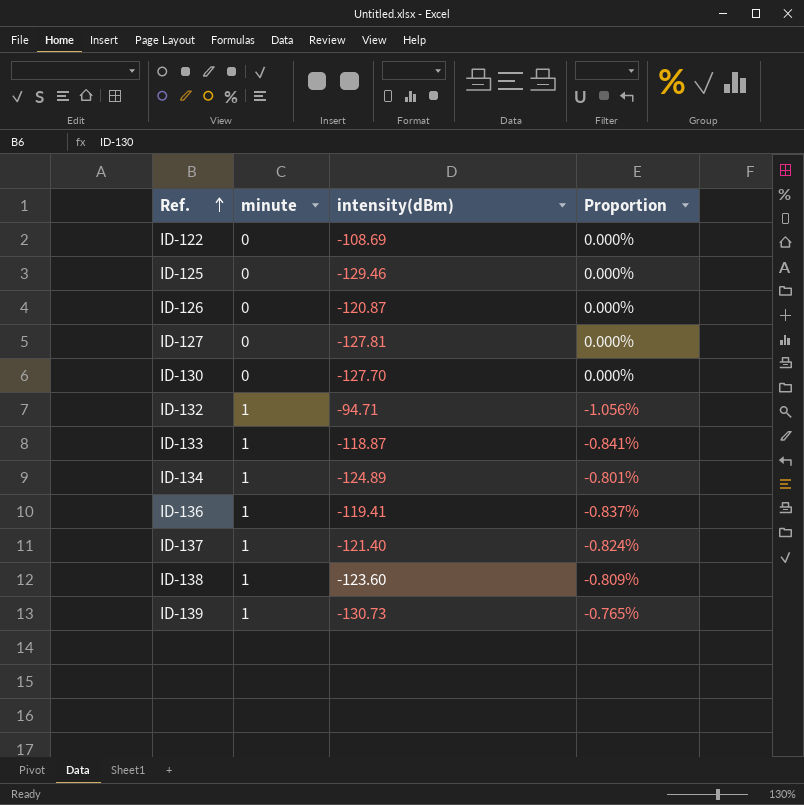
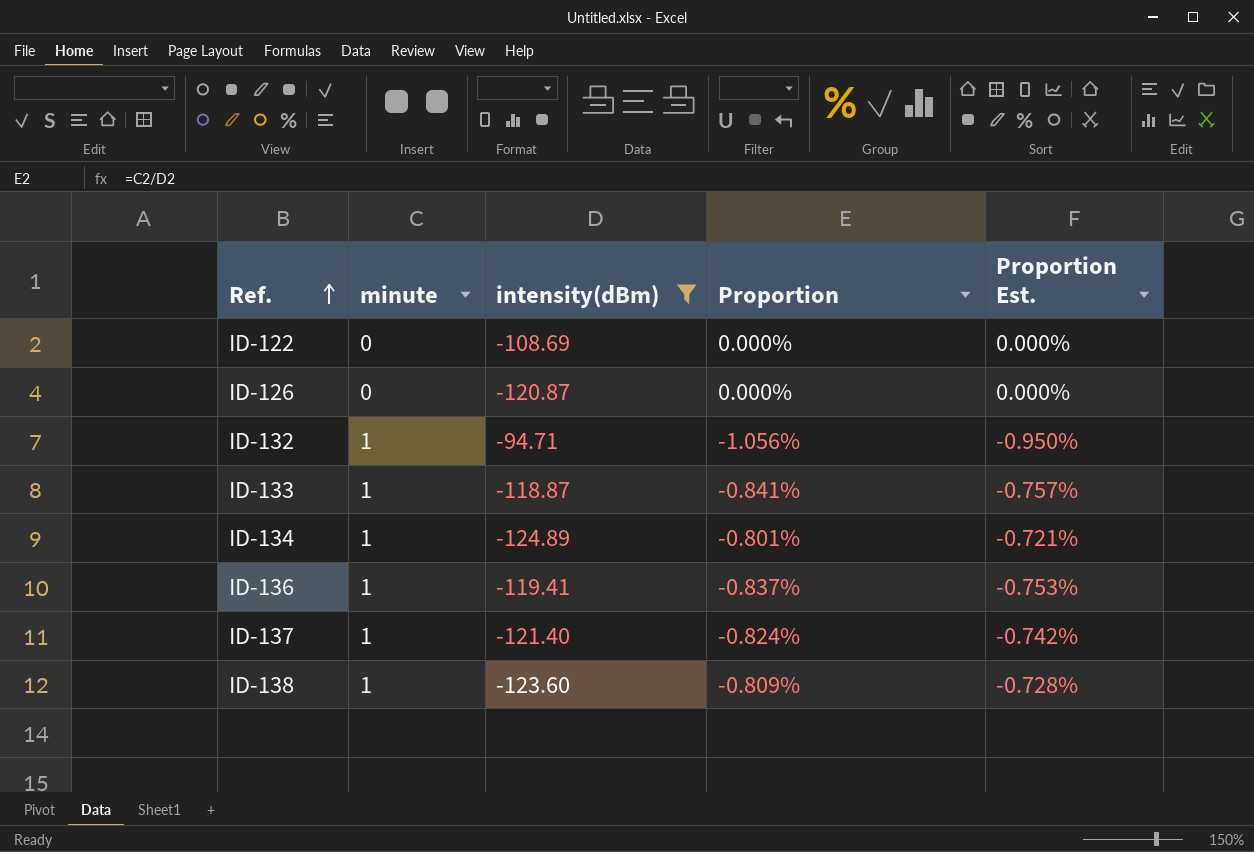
filter: none -> intensity(dBm) >= -124.89
column Proportion Est. | formula: none -> [Proportion] * 0.9

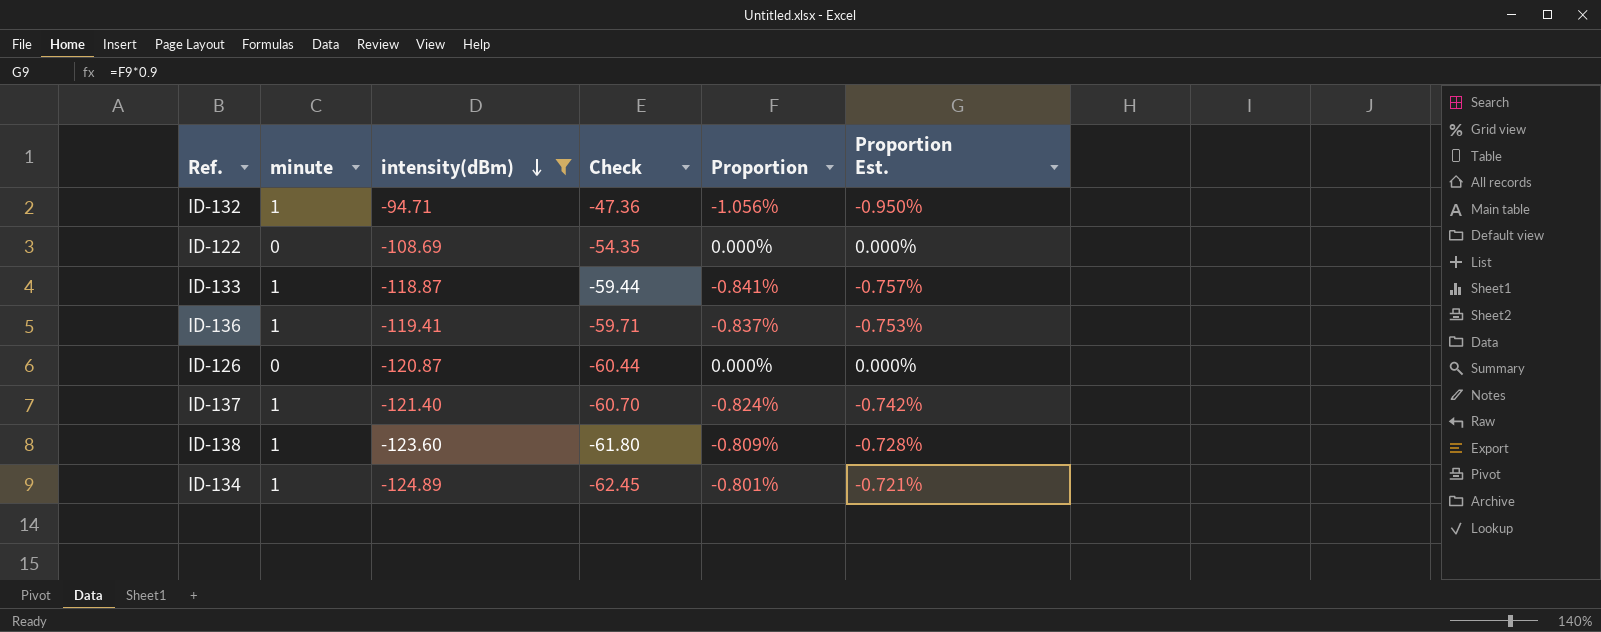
row order: Ref. ascending -> intensity(dBm) descending
column Check | formula: none -> [intensity(dBm)] * 0.5

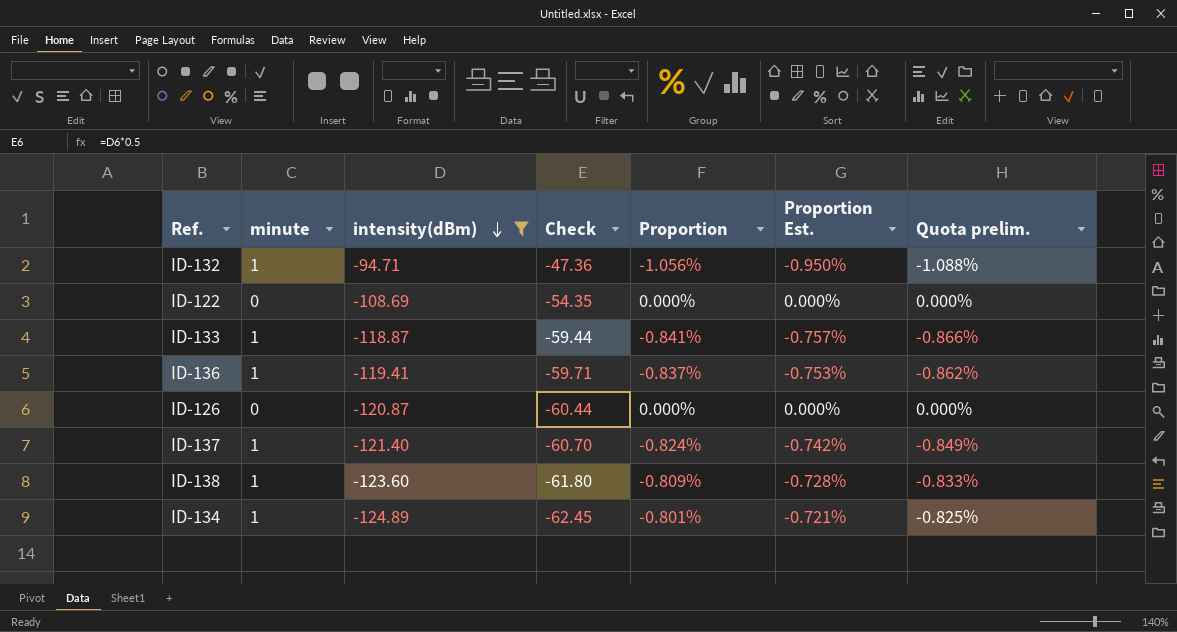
column Quota prelim. | formula: none -> [Proportion] * 1.03

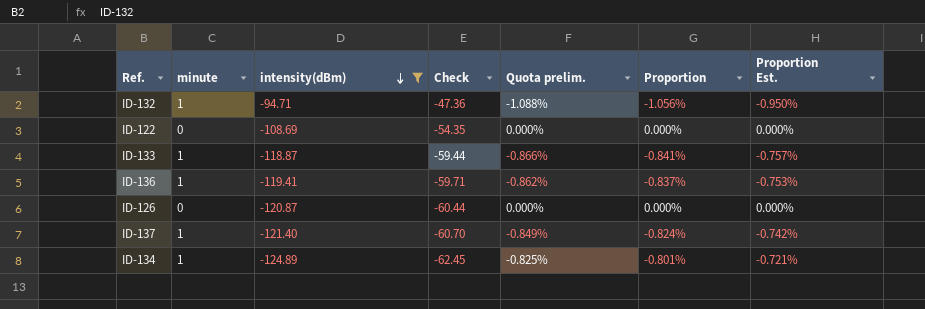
column Quota prelim. | position: 7 -> 5
row ID-138: 1 | -123.60 | -61.80 | -0.809% | -0.728% | -0.833% -> none

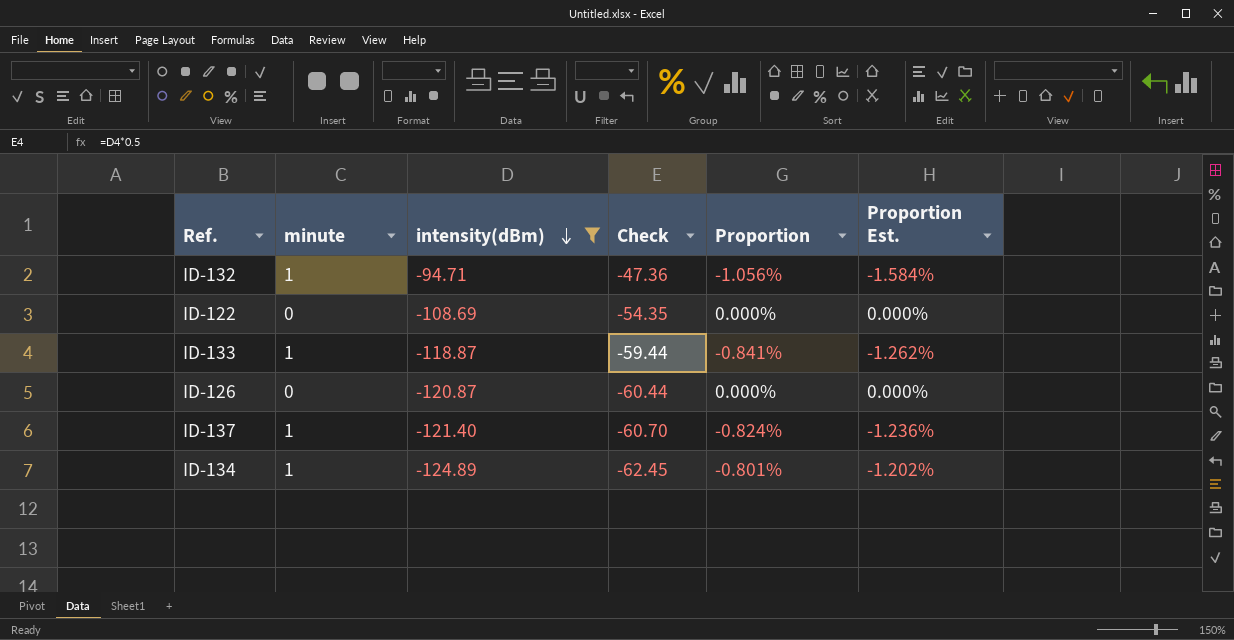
column Quota prelim. | formula: [Proportion] * 1.03 -> none
column Proportion Est. | formula: [Proportion] * 0.9 -> [Proportion] * 1.5
row ID-136: 1 | -119.41 | -59.71 | -0.862% | -0.837% | -0.753% -> none

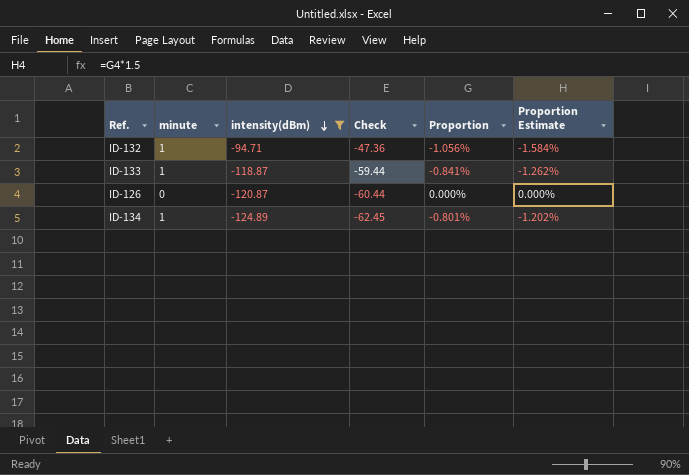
column name: Proportion Est. -> Proportion Estimate
row ID-122: 0 | -108.69 | -54.35 | 0.000% | 0.000% -> none
row ID-137: 1 | -121.40 | -60.70 | -0.824% | -1.236% -> none

